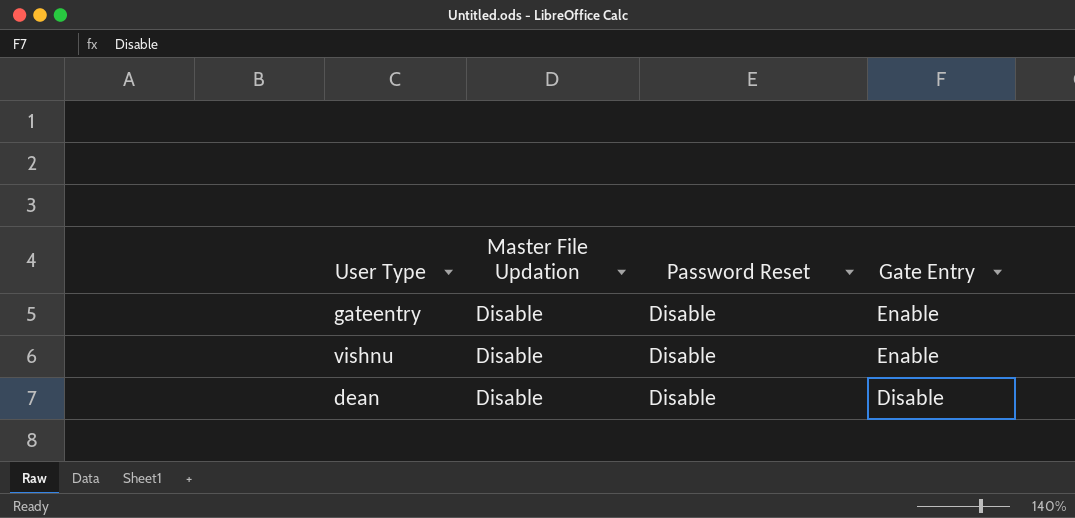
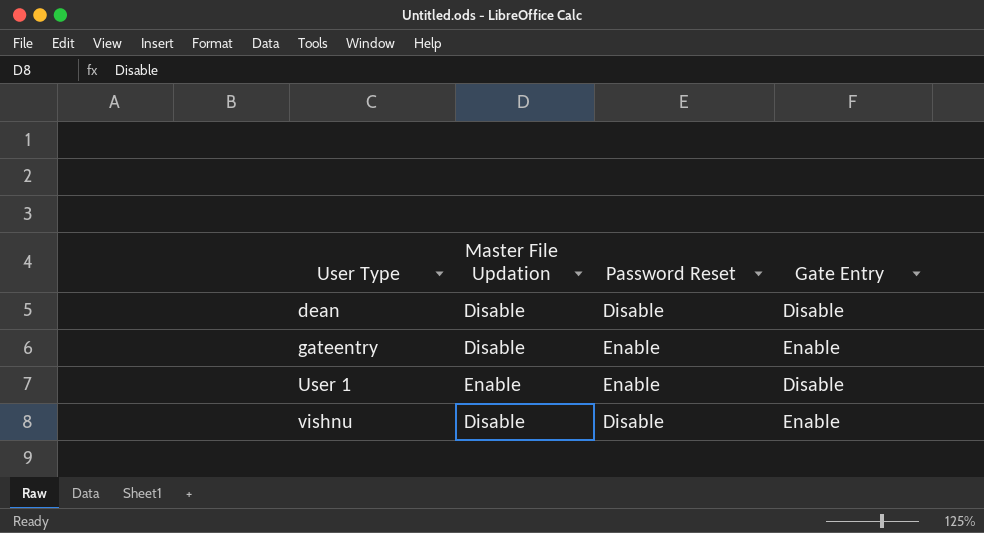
row order: Gate Entry descending -> User Type ascending
gateentry | Password Reset: Disable -> Enable
row User 1: none -> Enable | Enable | Disable

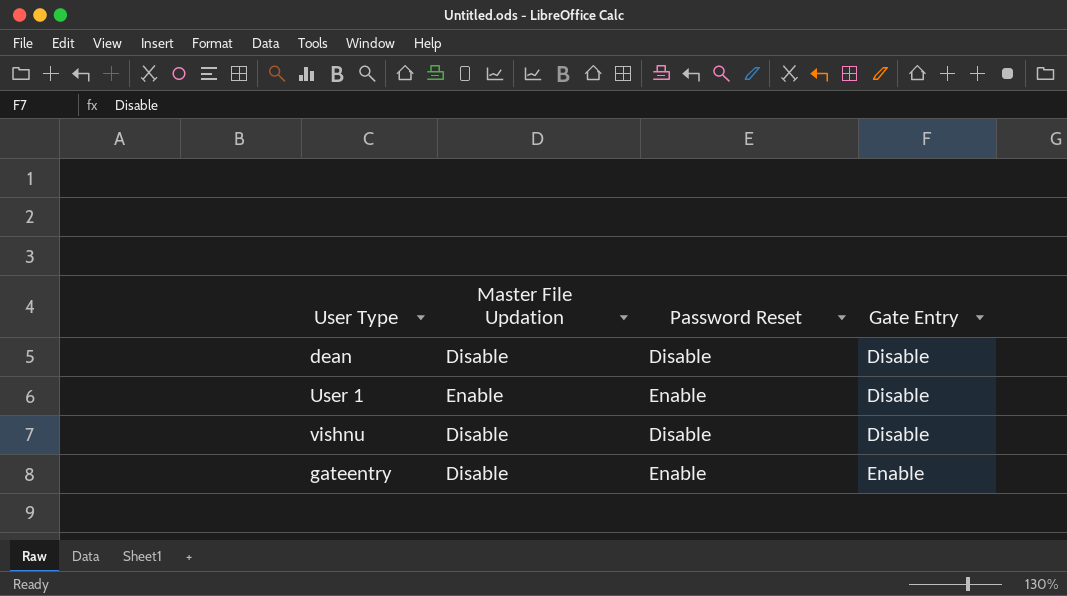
row order: User Type ascending -> Gate Entry ascending
vishnu | Gate Entry: Enable -> Disable

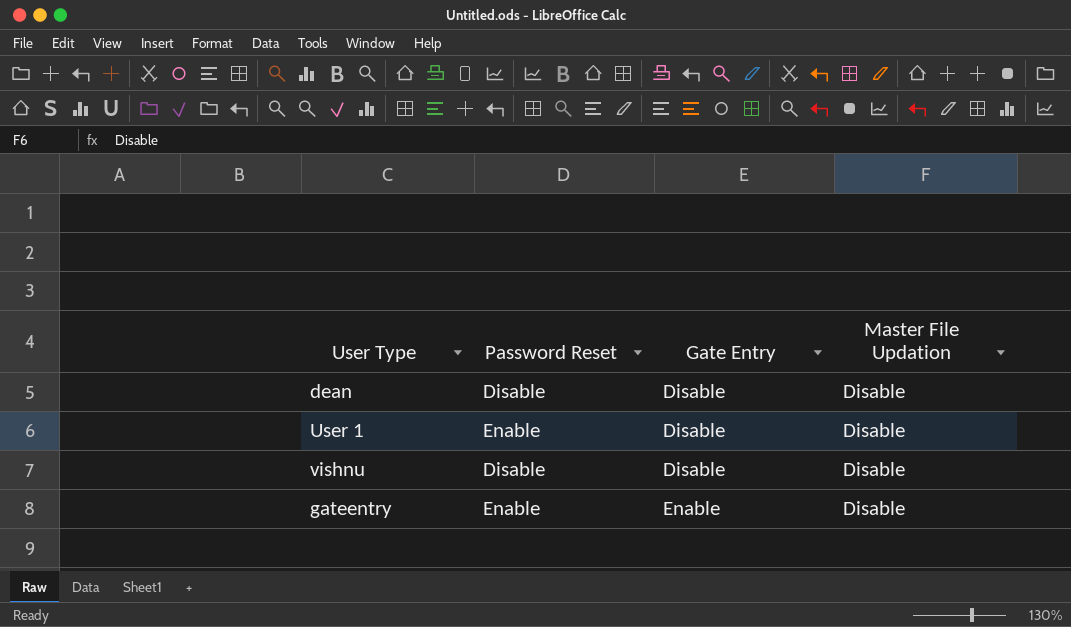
column Master File Updation | position: 2 -> 4
User 1 | Master File Updation: Enable -> Disable

